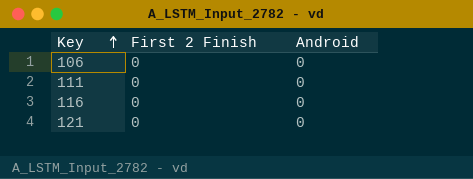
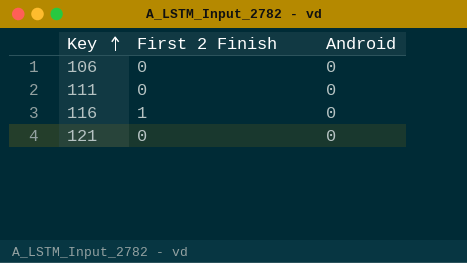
116 | First 2 Finish: 0 -> 1

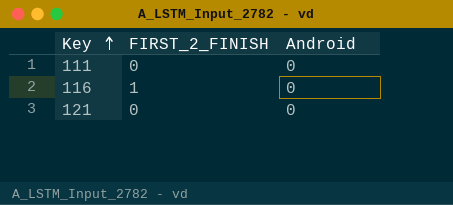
column name: First 2 Finish -> FIRST_2_FINISH
row 106: 0 | 0 -> none

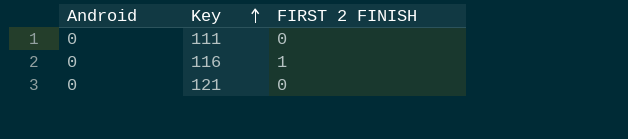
column Android | position: 3 -> 1
column name: FIRST_2_FINISH -> FIRST 2 FINISH

